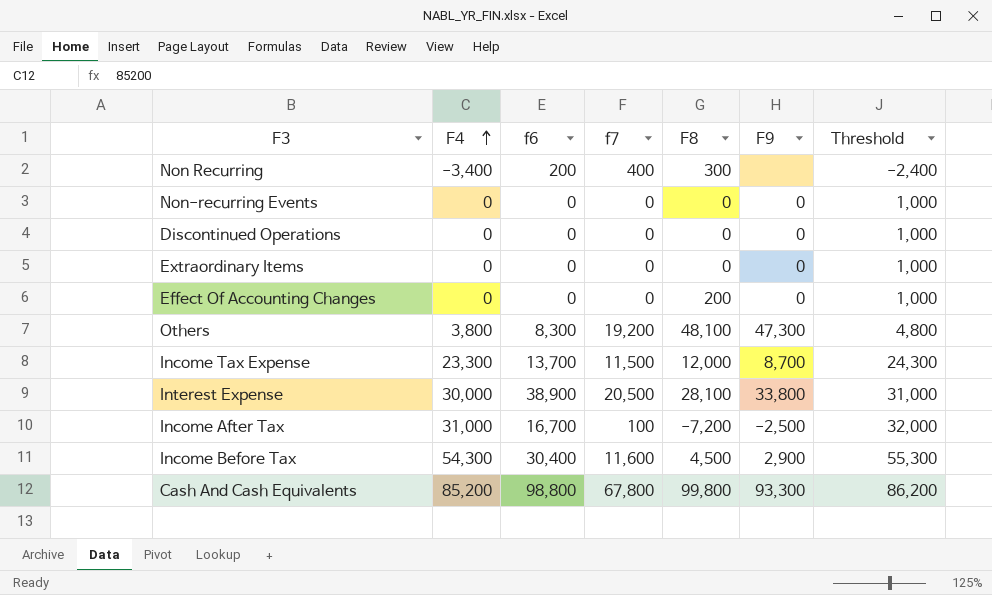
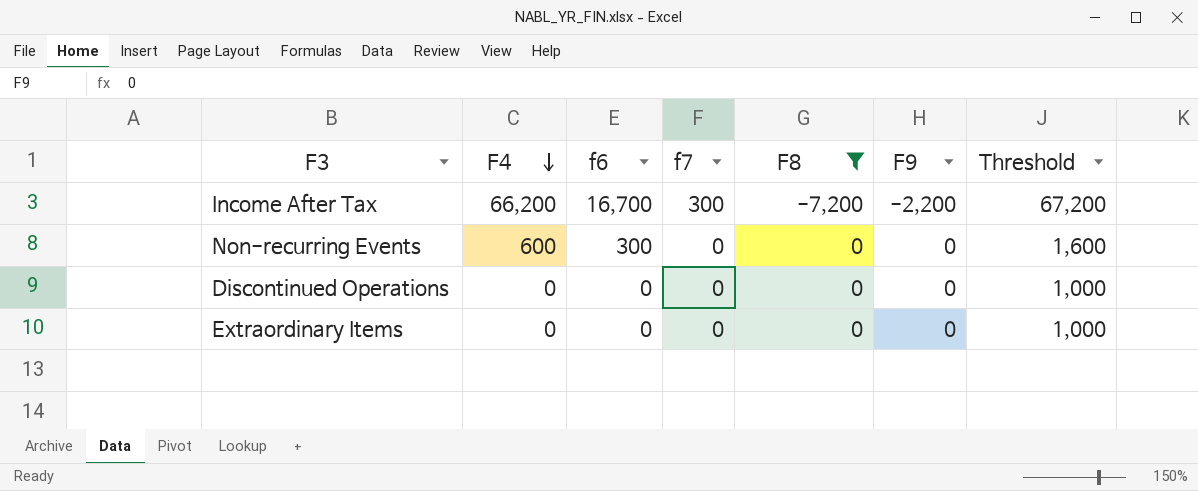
filter: none -> F8 <= 0
row order: F4 ascending -> F4 descending
Income After Tax | F4: 31,000 -> 66,200
Income After Tax | f7: 100 -> 300
Income After Tax | F9: -2,500 -> -2,200
Income After Tax | Threshold: 32,000 -> 67,200
Non-recurring Events | F4: 0 -> 600
Non-recurring Events | f6: 0 -> 300
Non-recurring Events | Threshold: 1,000 -> 1,600

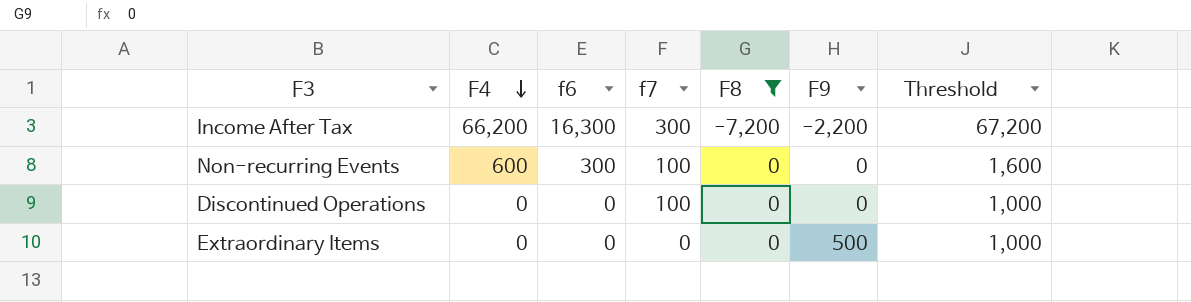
Income After Tax | f6: 16,700 -> 16,300
Non-recurring Events | f7: 0 -> 100
Discontinued Operations | f7: 0 -> 100
Extraordinary Items | F9: 0 -> 500

